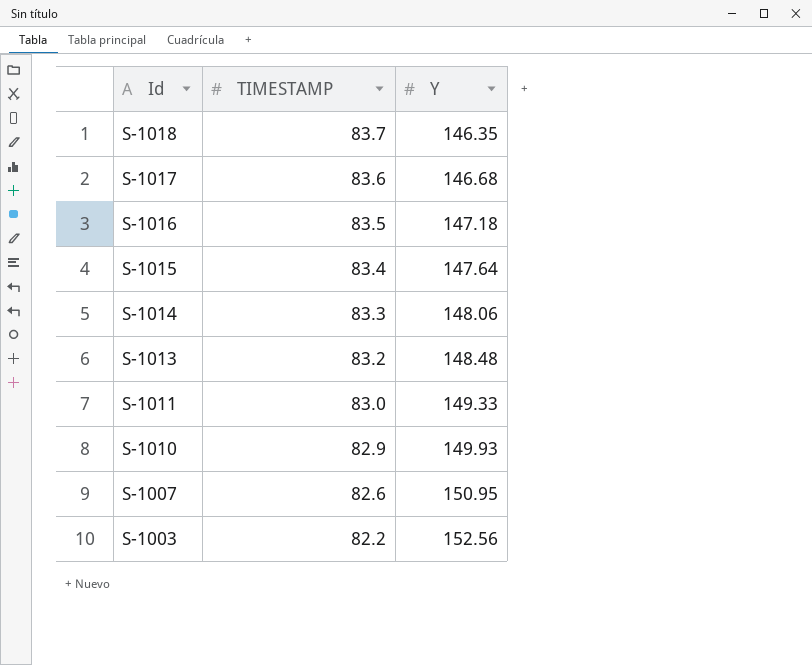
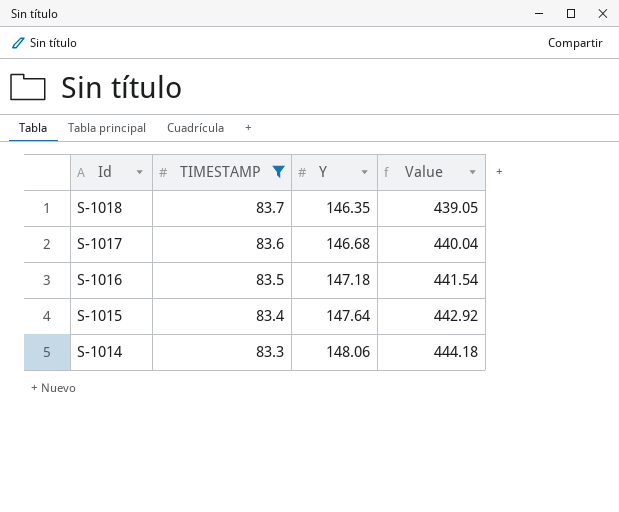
filter: none -> TIMESTAMP >= 83.3
column Value | formula: none -> [Y] * 3

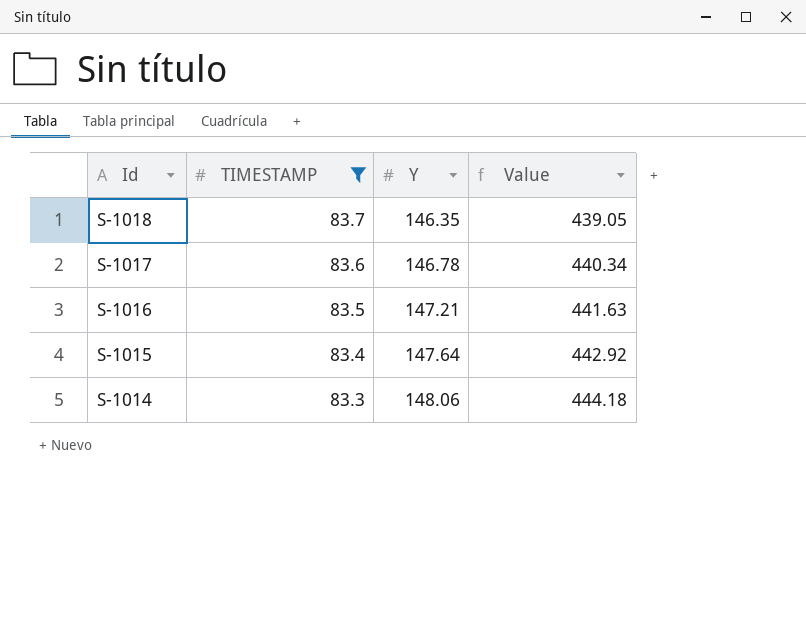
S-1017 | Y: 146.68 -> 146.78
S-1017 | Value: 440.04 -> 440.34
S-1016 | Y: 147.18 -> 147.21
S-1016 | Value: 441.54 -> 441.63

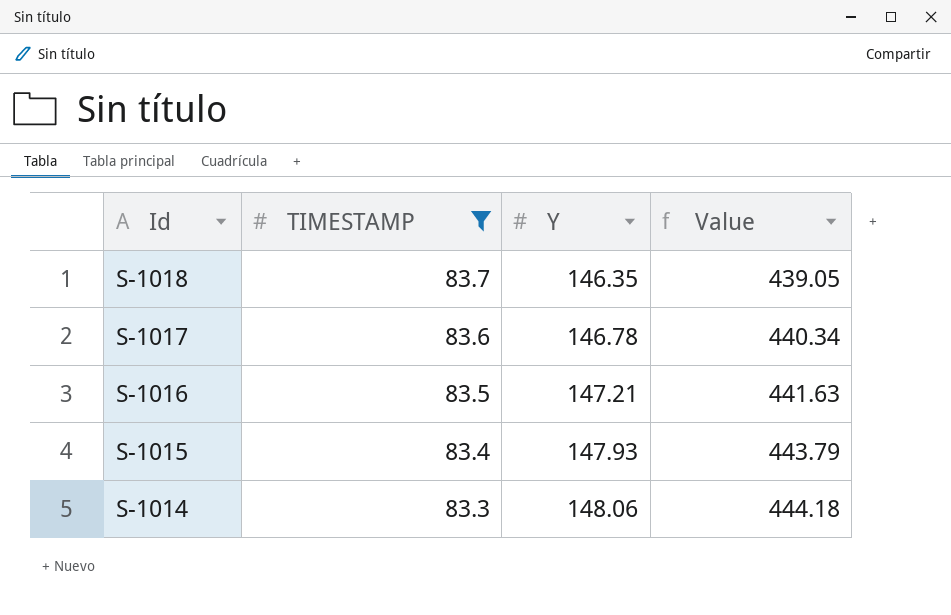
S-1015 | Y: 147.64 -> 147.93
S-1015 | Value: 442.92 -> 443.79

